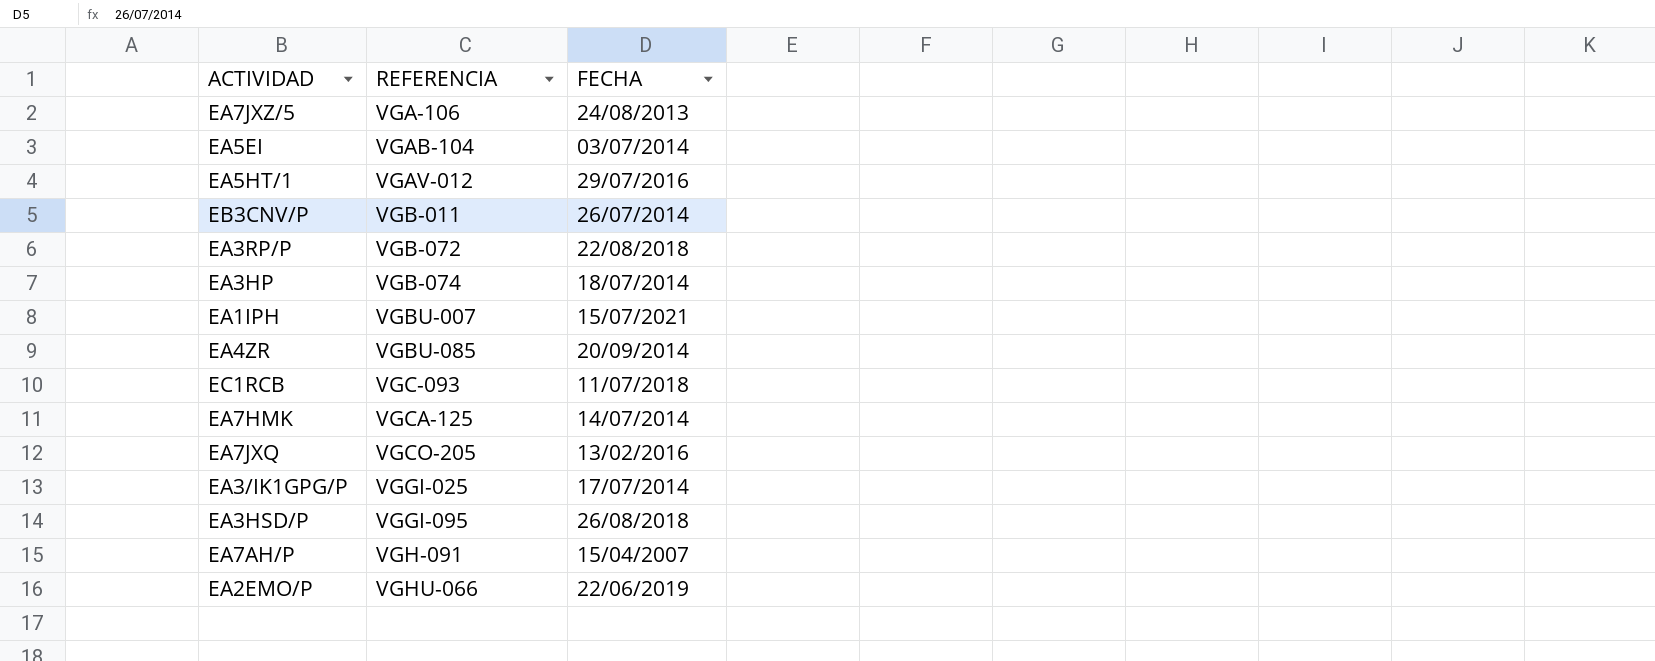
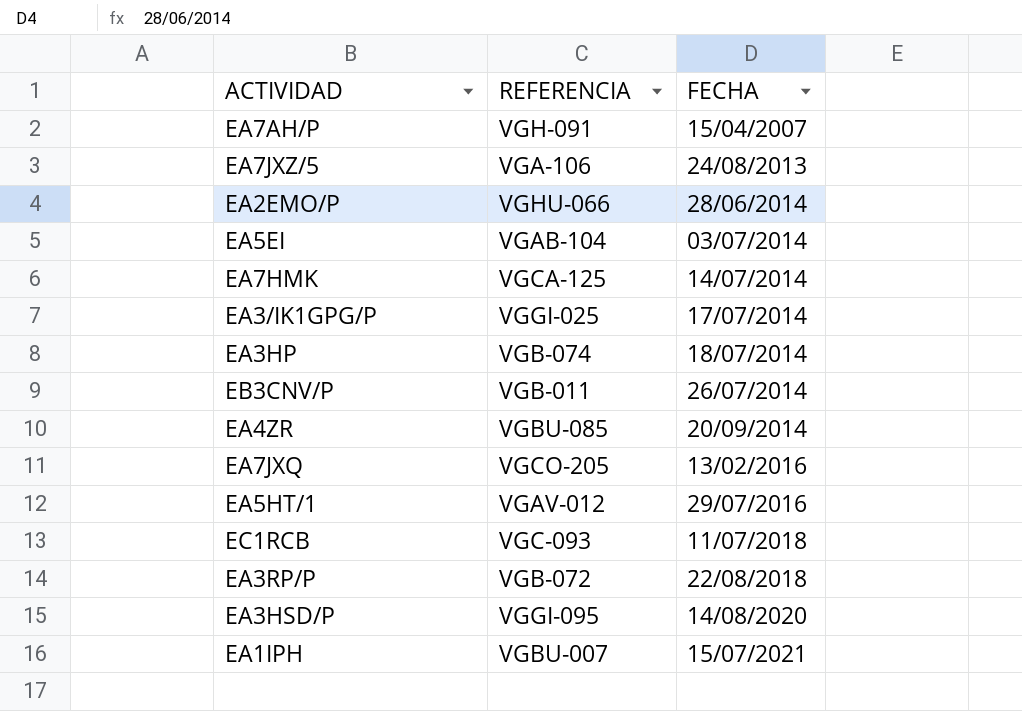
row order: REFERENCIA ascending -> FECHA ascending
EA2EMO/P | FECHA: 22/06/2019 -> 28/06/2014
EA3HSD/P | FECHA: 26/08/2018 -> 14/08/2020

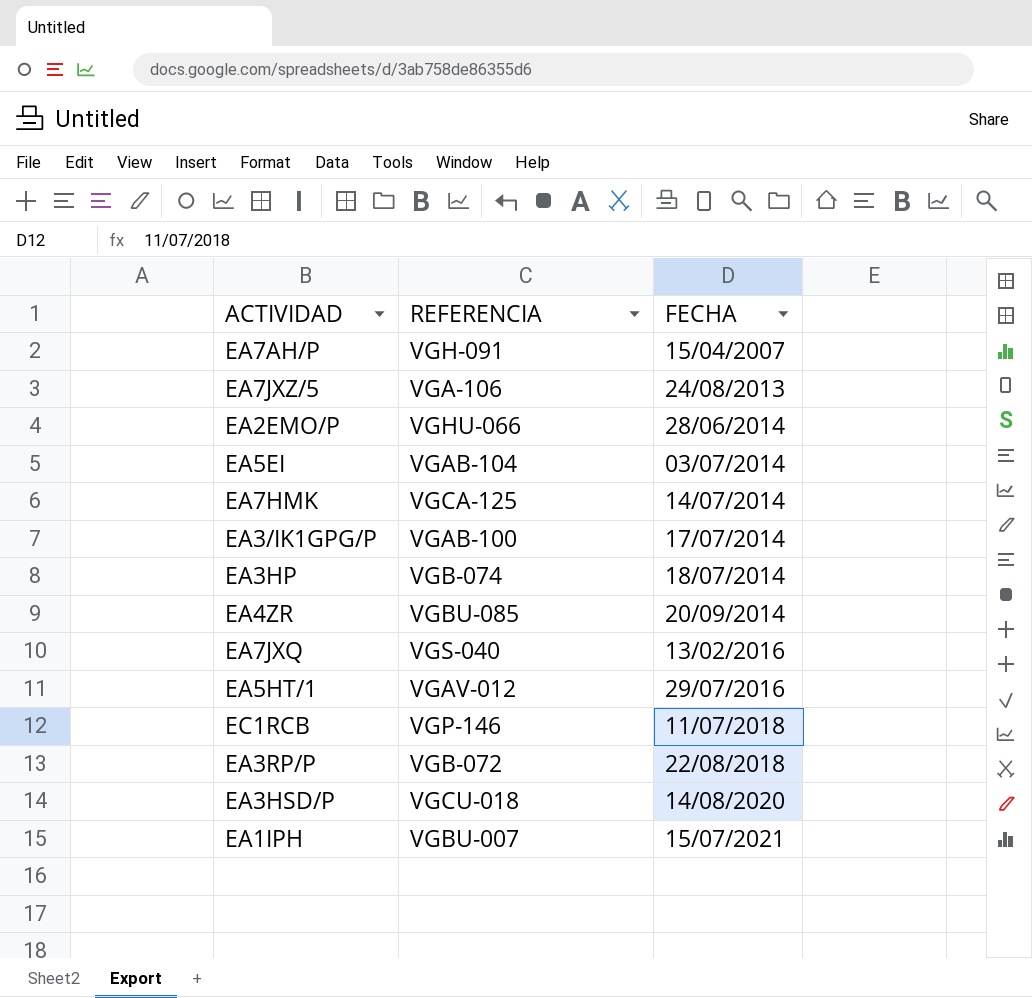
row EB3CNV/P: VGB-011 | 26/07/2014 -> none
EA3/IK1GPG/P | REFERENCIA: VGGI-025 -> VGAB-100
EA7JXQ | REFERENCIA: VGCO-205 -> VGS-040
EC1RCB | REFERENCIA: VGC-093 -> VGP-146
EA3HSD/P | REFERENCIA: VGGI-095 -> VGCU-018

